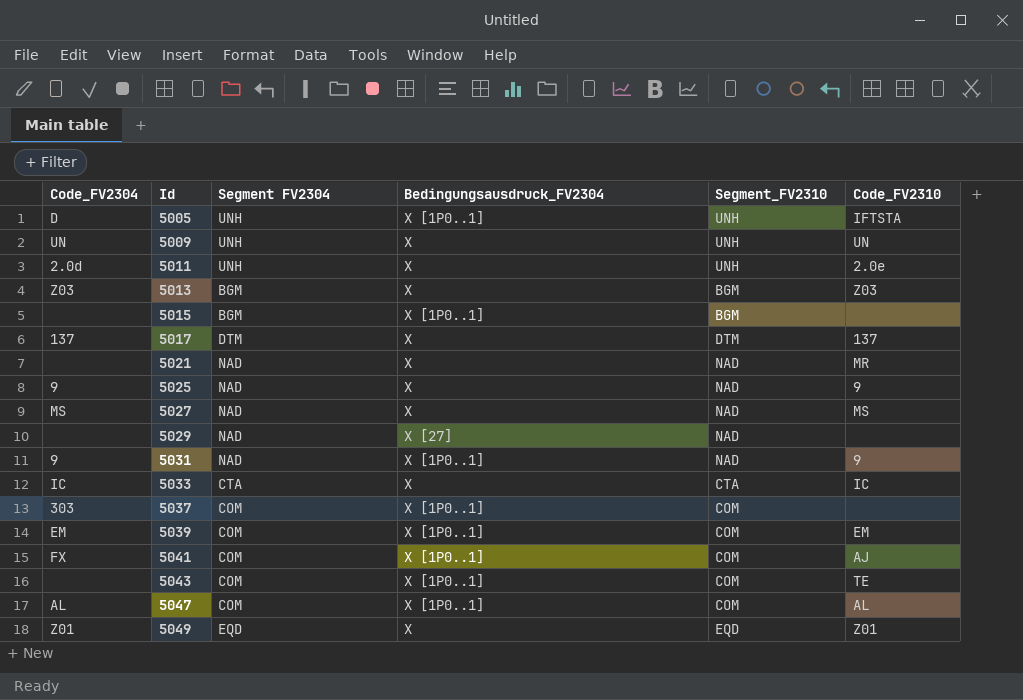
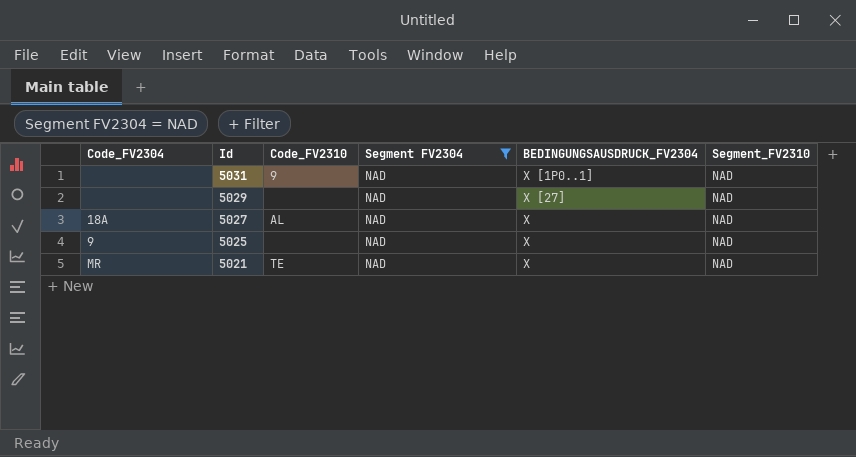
filter: none -> Segment FV2304 = NAD
row order: Id ascending -> Id descending
column Code_FV2310 | position: 6 -> 3
column name: Bedingungsausdruck_FV2304 -> BEDINGUNGSAUSDRUCK_FV2304
5031 | Code_FV2304: 9 -> none
5027 | Code_FV2304: MS -> 18A
5027 | Code_FV2310: MS -> AL
5025 | Code_FV2310: 9 -> none
5021 | Code_FV2304: none -> MR
5021 | Code_FV2310: MR -> TE

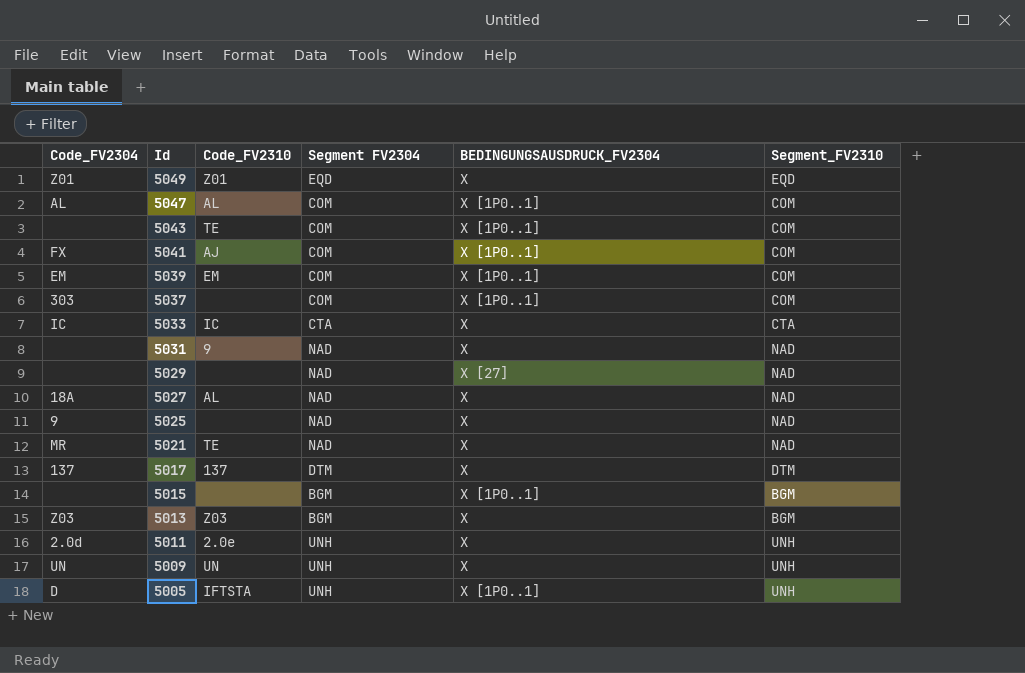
filter: Segment FV2304 = NAD -> none
5031 | BEDINGUNGSAUSDRUCK_FV2304: X [1P0..1] -> X

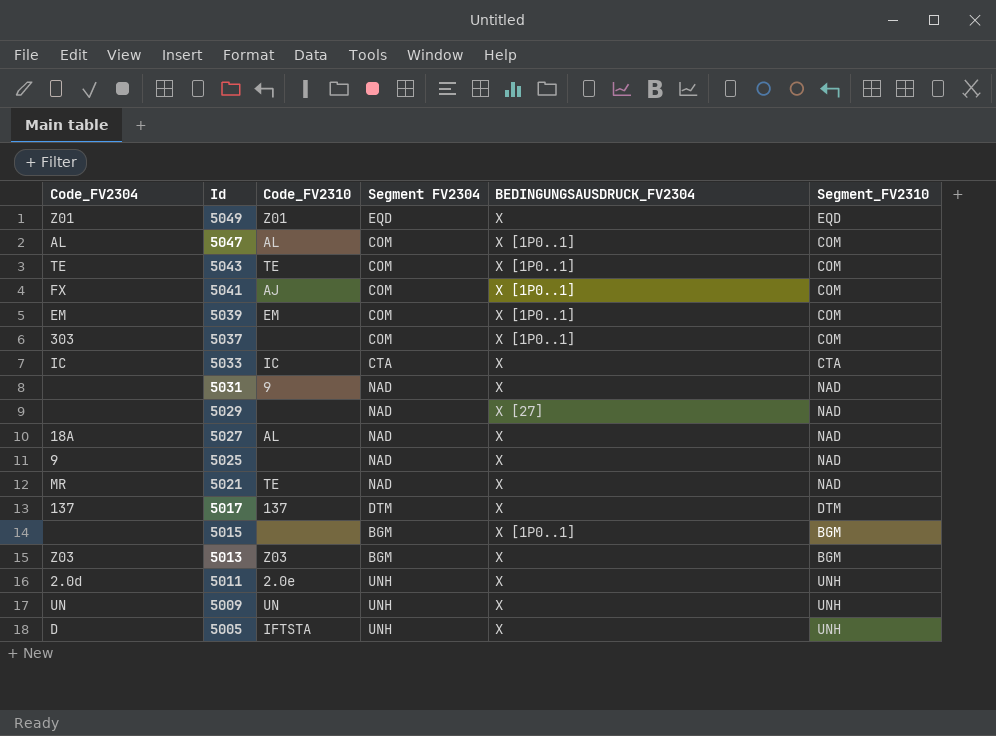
5043 | Code_FV2304: none -> TE
5005 | BEDINGUNGSAUSDRUCK_FV2304: X [1P0..1] -> X

